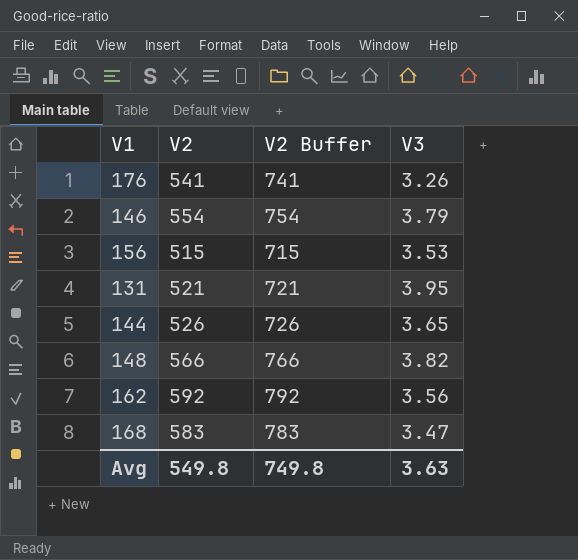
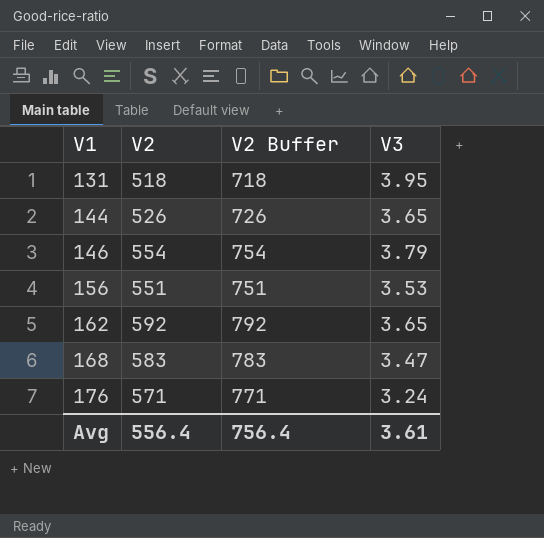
row order: none -> V1 ascending
row 148: 566 | 766 | 3.82 -> none
131 | V2: 521 -> 518
131 | V2 Buffer: 721 -> 718
156 | V2: 515 -> 551
156 | V2 Buffer: 715 -> 751
162 | V3: 3.56 -> 3.65
176 | V2: 541 -> 571
176 | V2 Buffer: 741 -> 771
176 | V3: 3.26 -> 3.24
Avg | V2: 549.8 -> 556.4
Avg | V2 Buffer: 749.8 -> 756.4
Avg | V3: 3.63 -> 3.61

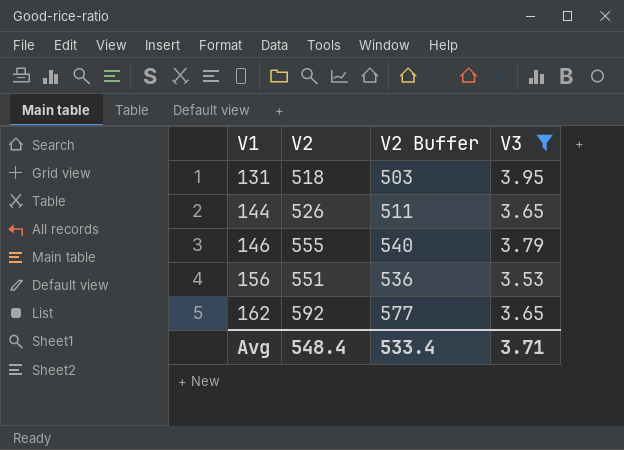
filter: none -> V3 >= 3.53
column V2 Buffer | formula: [V2] + 200 -> [V2] - 15
146 | V2: 554 -> 555
Avg | V2: 556.4 -> 548.4
Avg | V2 Buffer: 756.4 -> 533.4
Avg | V3: 3.61 -> 3.71

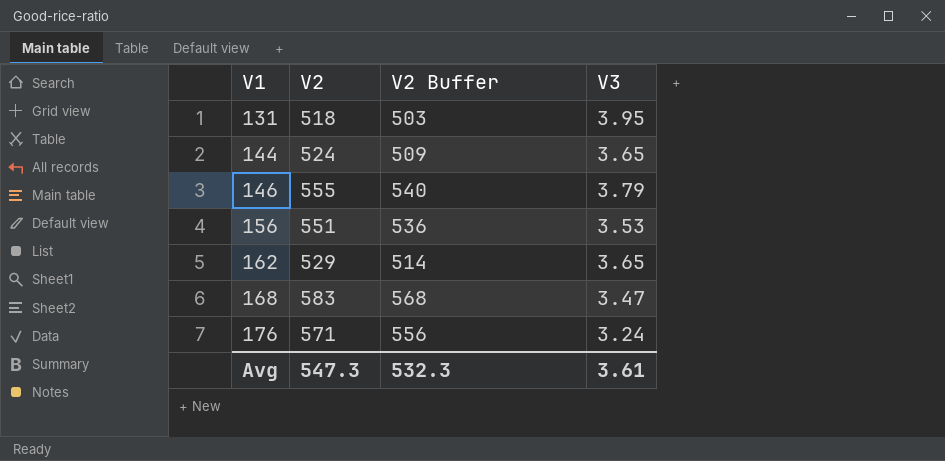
filter: V3 >= 3.53 -> none
144 | V2: 526 -> 524
144 | V2 Buffer: 511 -> 509
162 | V2: 592 -> 529
162 | V2 Buffer: 577 -> 514
Avg | V2: 548.4 -> 547.3
Avg | V2 Buffer: 533.4 -> 532.3
Avg | V3: 3.71 -> 3.61

